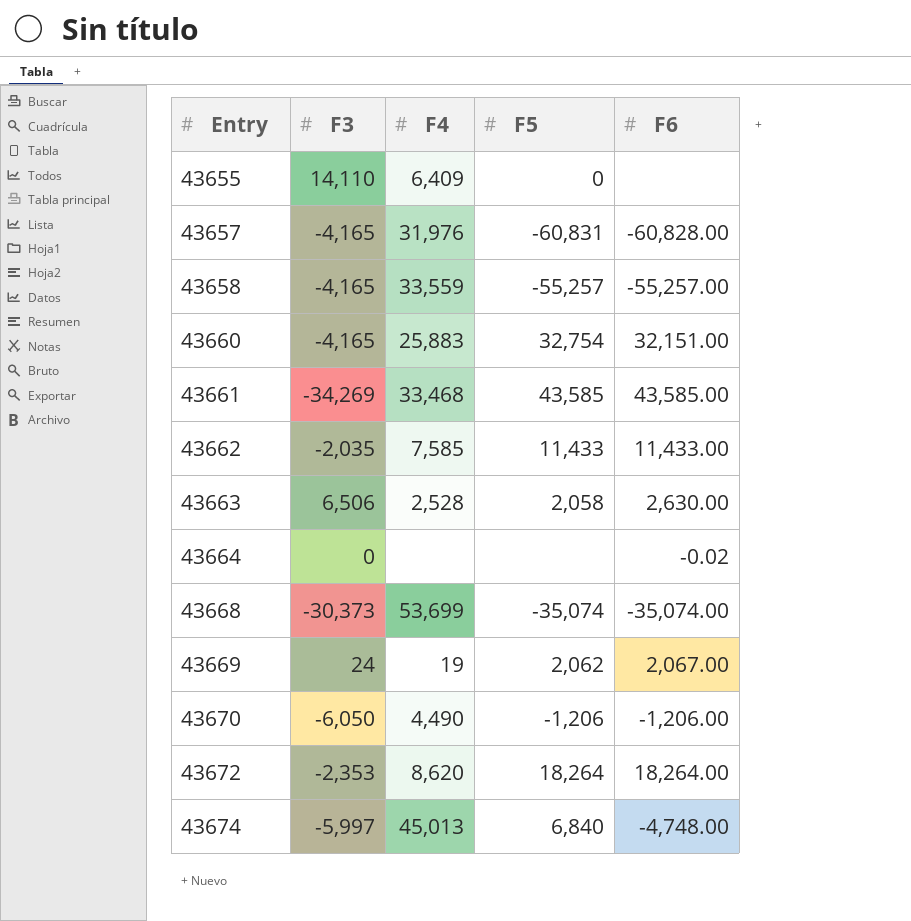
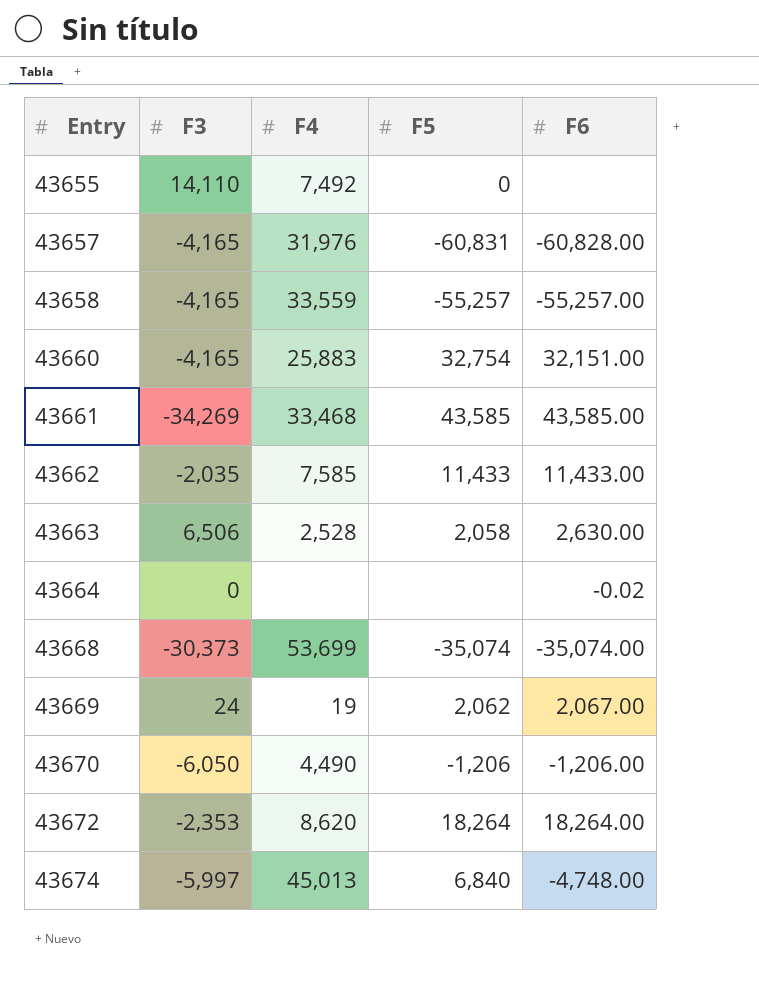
43655 | F4: 6,409 -> 7,492

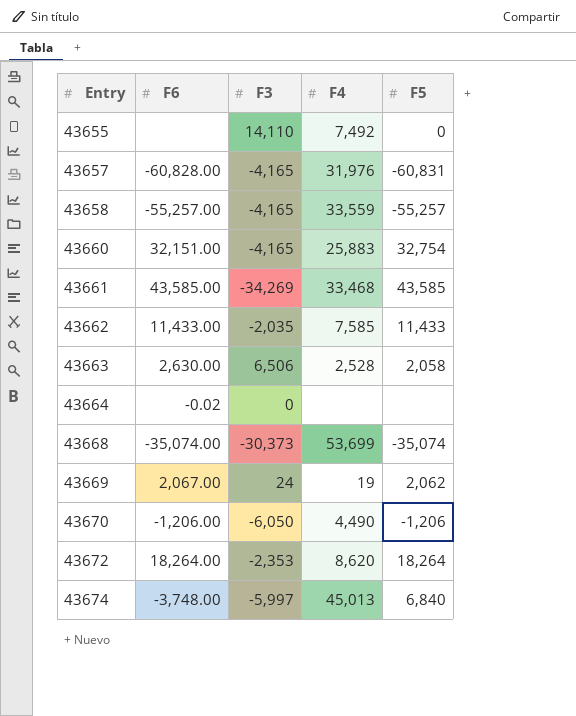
column F6 | position: 5 -> 2
43674 | F6: -4,748.00 -> -3,748.00

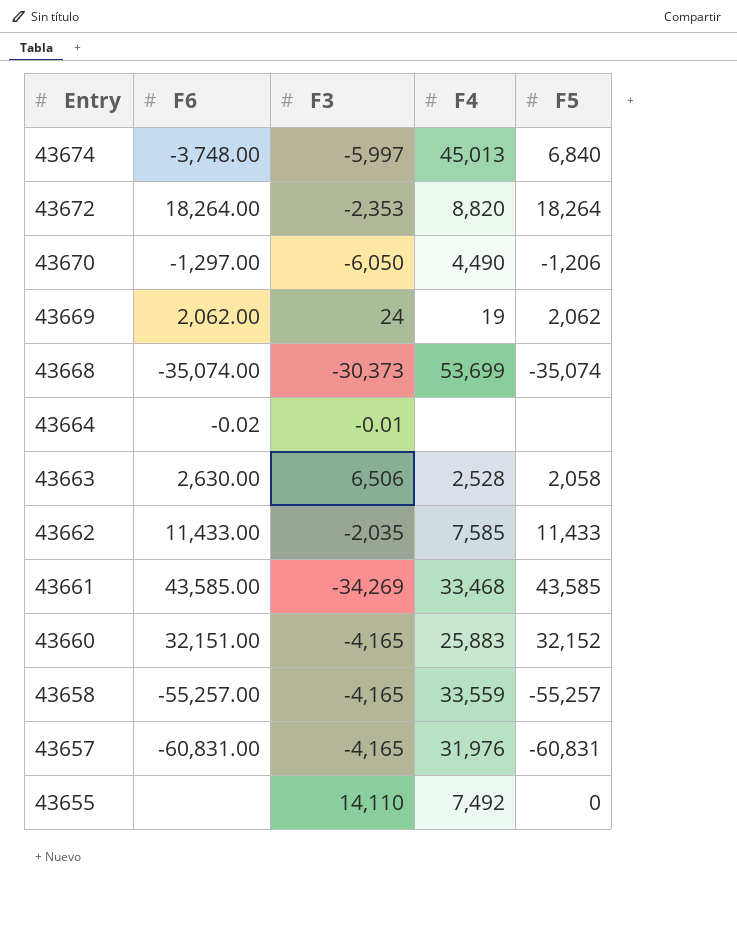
row order: Entry ascending -> Entry descending
43672 | F4: 8,620 -> 8,820
43670 | F6: -1,206.00 -> -1,297.00
43669 | F6: 2,067.00 -> 2,062.00
43664 | F3: 0 -> -0.01
43660 | F5: 32,754 -> 32,152
43657 | F6: -60,828.00 -> -60,831.00

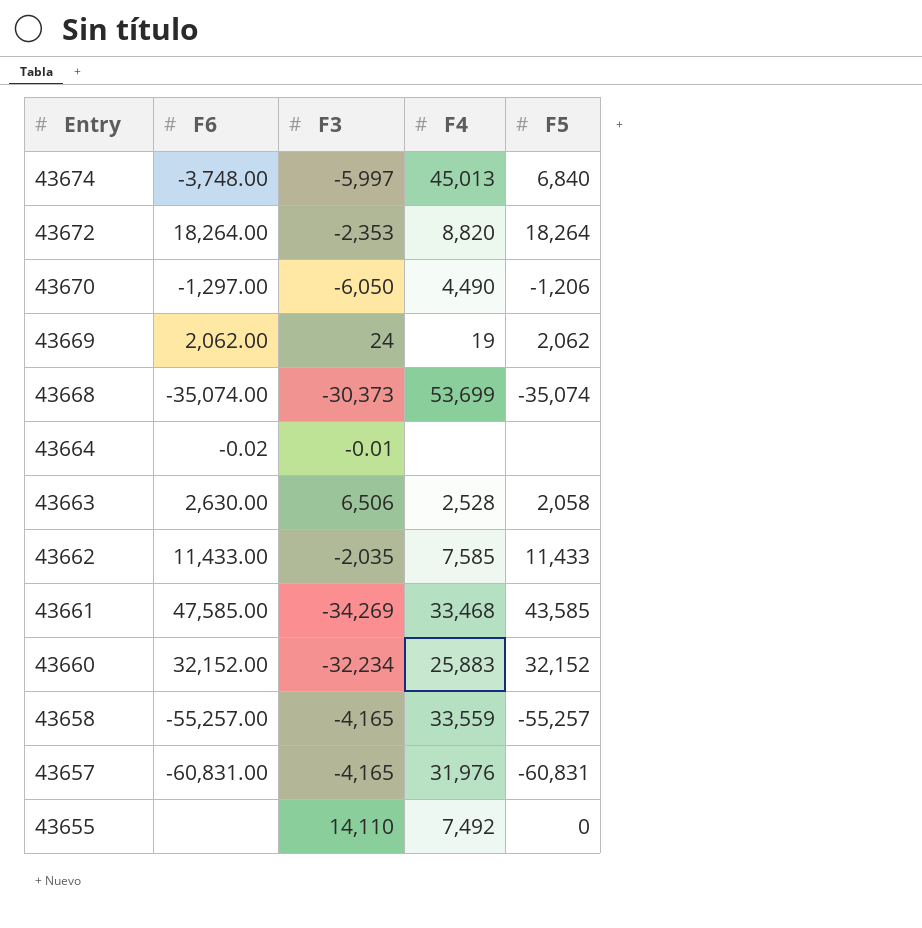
43661 | F6: 43,585.00 -> 47,585.00
43660 | F6: 32,151.00 -> 32,152.00
43660 | F3: -4,165 -> -32,234

